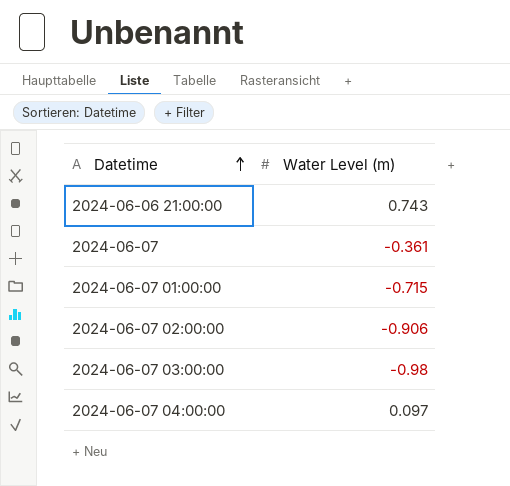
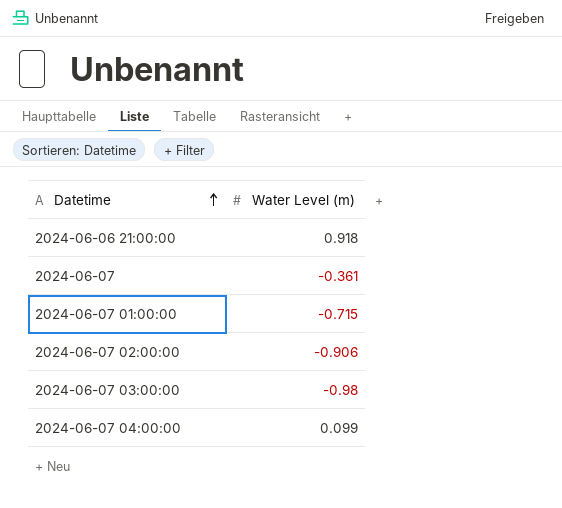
2024-06-06 21:00:00 | Water Level (m): 0.743 -> 0.918
2024-06-07 04:00:00 | Water Level (m): 0.097 -> 0.099

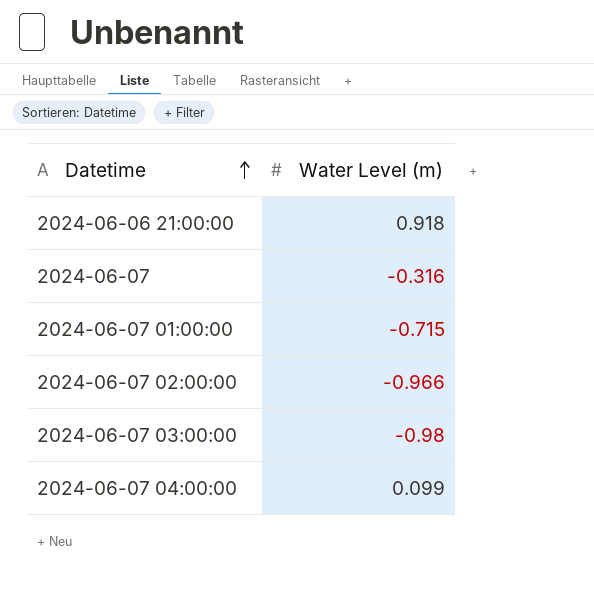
2024-06-07 | Water Level (m): -0.361 -> -0.316
2024-06-07 02:00:00 | Water Level (m): -0.906 -> -0.966

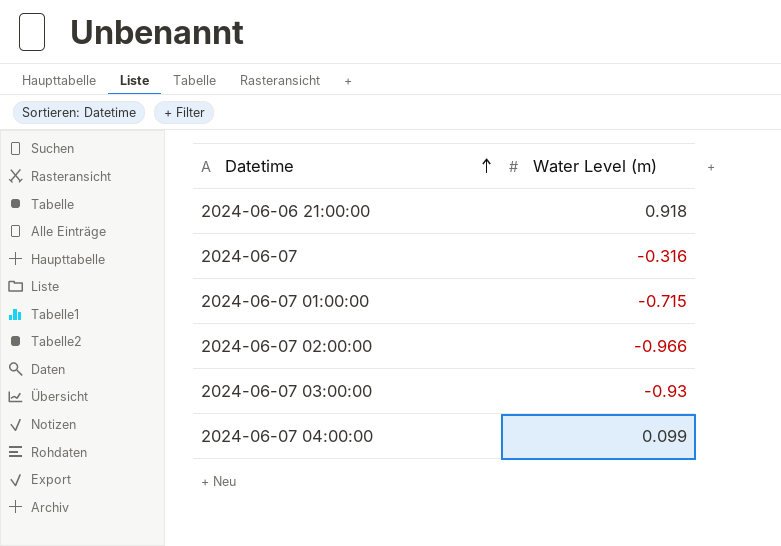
2024-06-07 03:00:00 | Water Level (m): -0.98 -> -0.93

